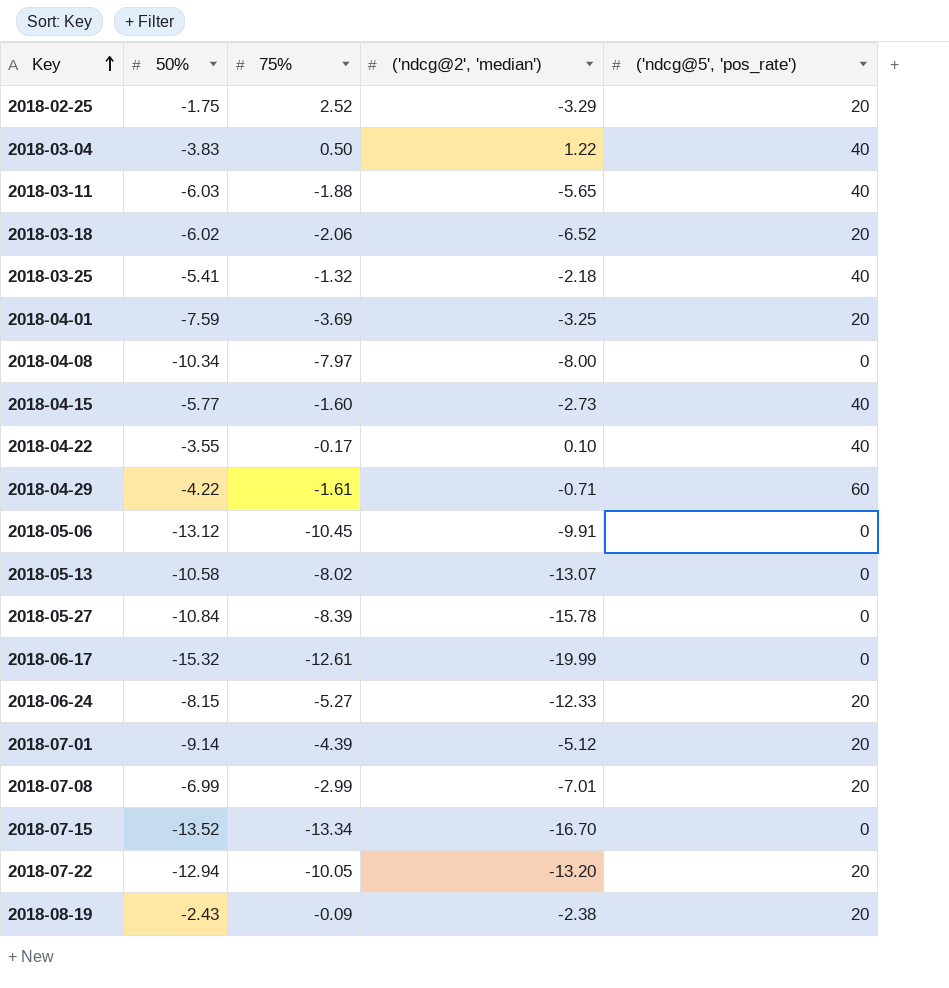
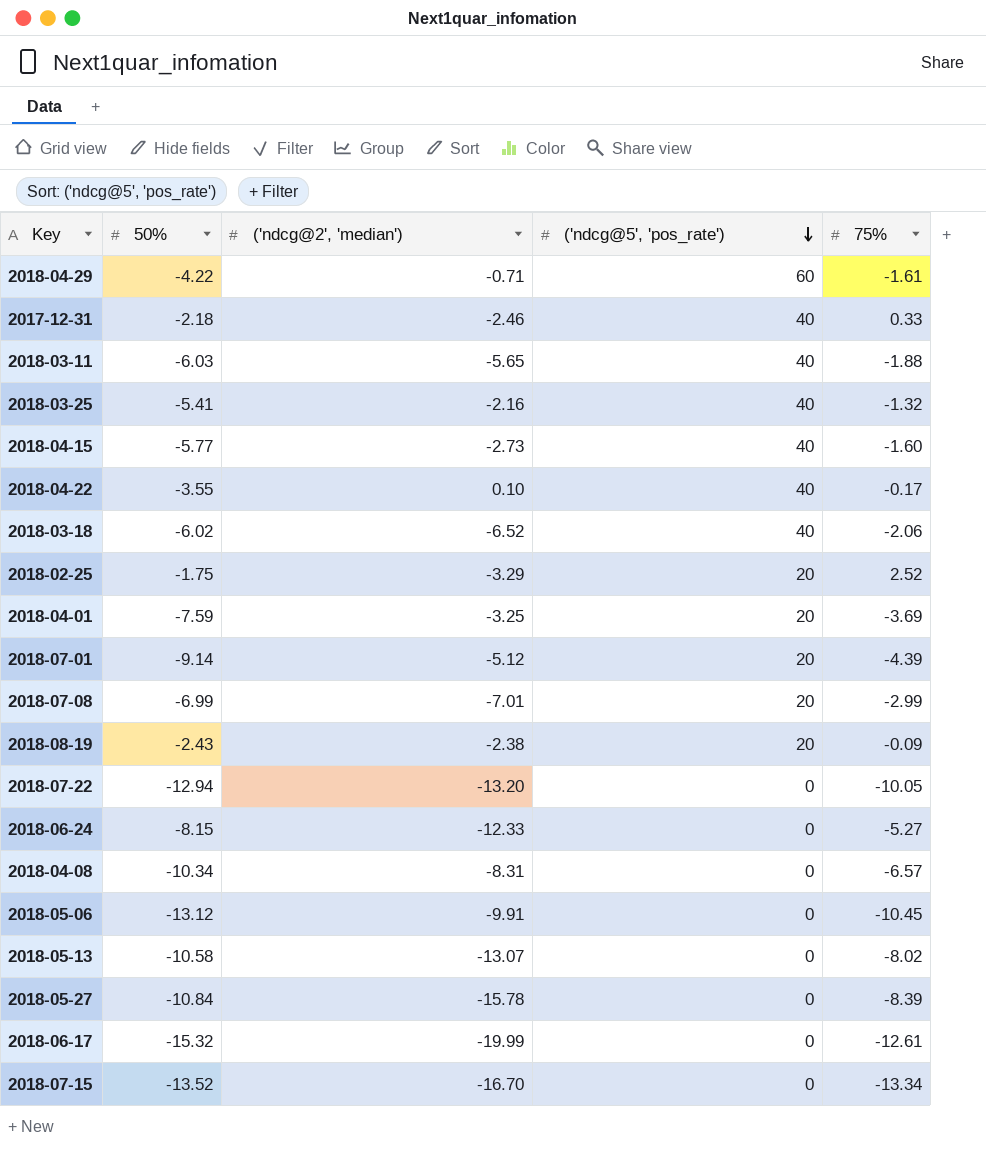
row order: Key ascending -> ('ndcg@5', 'pos_rate') descending
column 75% | position: 3 -> 5
row 2018-03-04: -3.83 | 0.50 | 1.22 | 40 -> none
row 2017-12-31: none -> -2.18 | -2.46 | 40 | 0.33
2018-03-25 | ('ndcg@2', 'median'): -2.18 -> -2.16
2018-03-18 | ('ndcg@5', 'pos_rate'): 20 -> 40
2018-07-22 | ('ndcg@5', 'pos_rate'): 20 -> 0
2018-06-24 | ('ndcg@5', 'pos_rate'): 20 -> 0
2018-04-08 | ('ndcg@2', 'median'): -8.00 -> -8.31
2018-04-08 | 75%: -7.97 -> -6.57

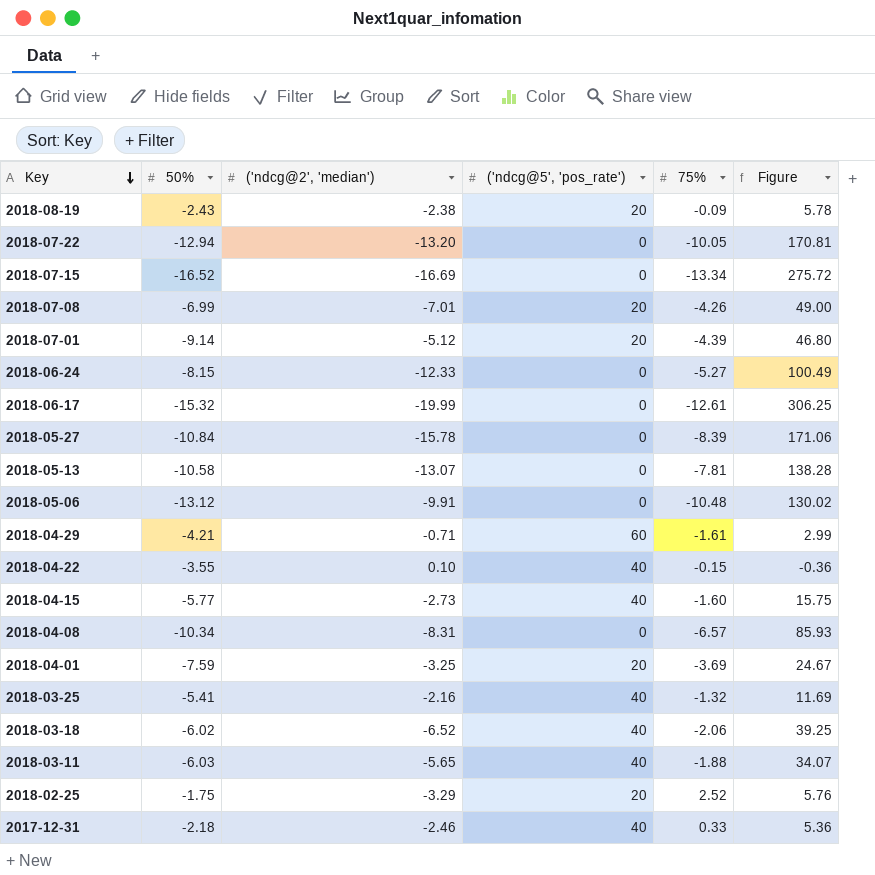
row order: ('ndcg@5', 'pos_rate') descending -> Key descending
column Figure | formula: none -> [50%] * [('ndcg@2', 'median')]
2018-07-15 | 50%: -13.52 -> -16.52
2018-07-15 | ('ndcg@2', 'median'): -16.70 -> -16.69
2018-07-08 | 75%: -2.99 -> -4.26
2018-05-13 | 75%: -8.02 -> -7.81
2018-05-06 | 75%: -10.45 -> -10.48
2018-04-29 | 50%: -4.22 -> -4.21
2018-04-22 | 75%: -0.17 -> -0.15

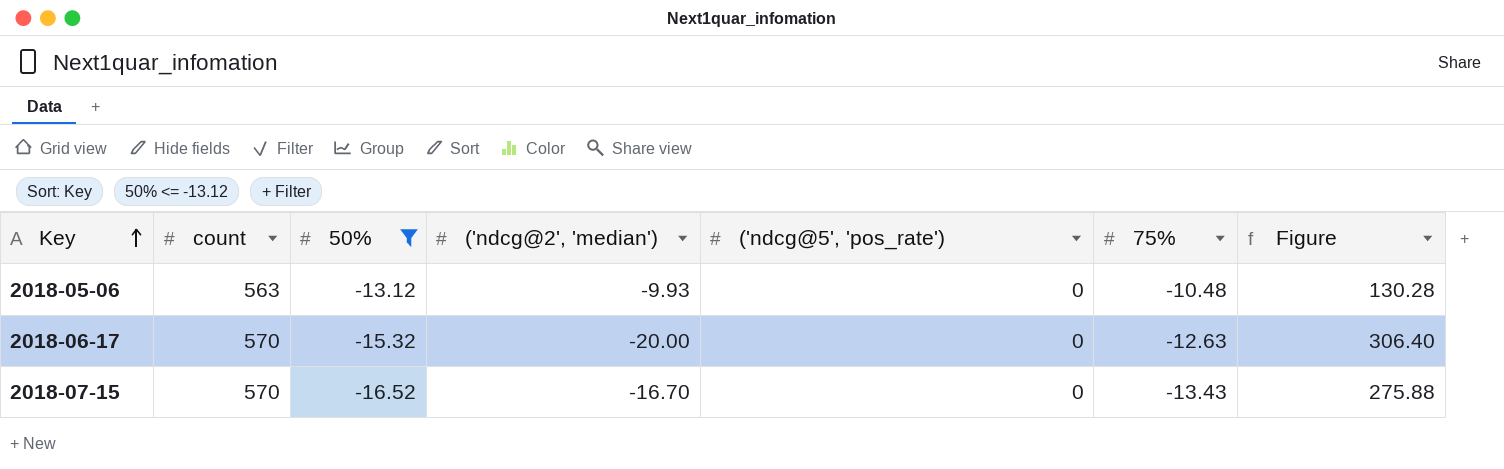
filter: none -> 50% <= -13.12
row order: Key descending -> Key ascending
column count | position: none -> 2
2018-05-06 | ('ndcg@2', 'median'): -9.91 -> -9.93
2018-05-06 | Figure: 130.02 -> 130.28
2018-06-17 | ('ndcg@2', 'median'): -19.99 -> -20.00
2018-06-17 | 75%: -12.61 -> -12.63
2018-06-17 | Figure: 306.25 -> 306.40
2018-07-15 | ('ndcg@2', 'median'): -16.69 -> -16.70
2018-07-15 | 75%: -13.34 -> -13.43
2018-07-15 | Figure: 275.72 -> 275.88

